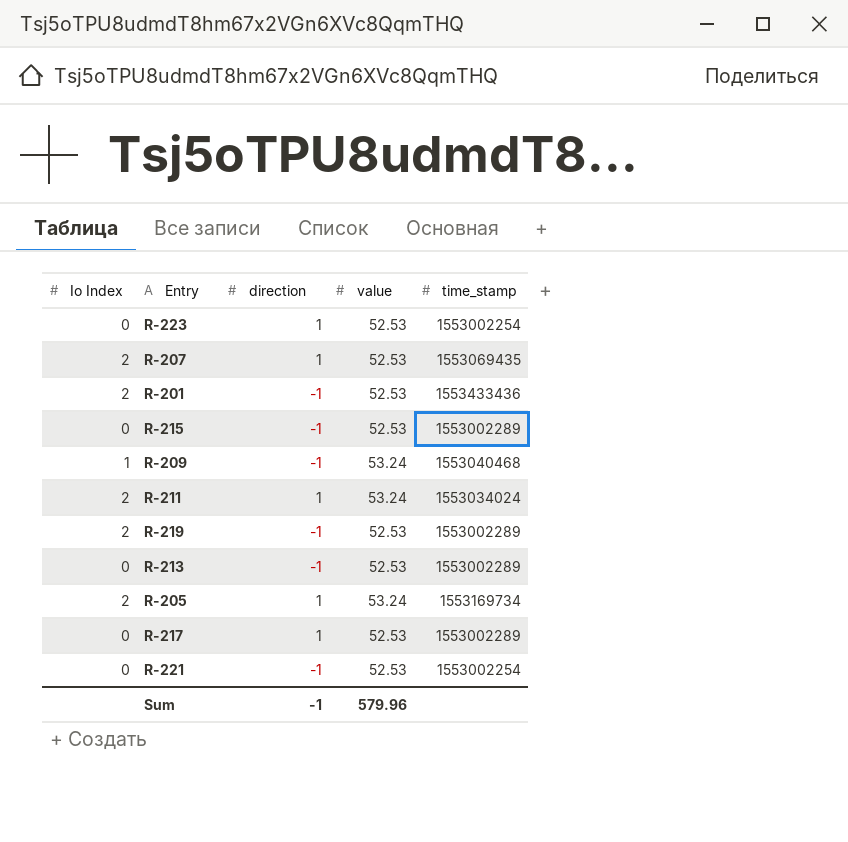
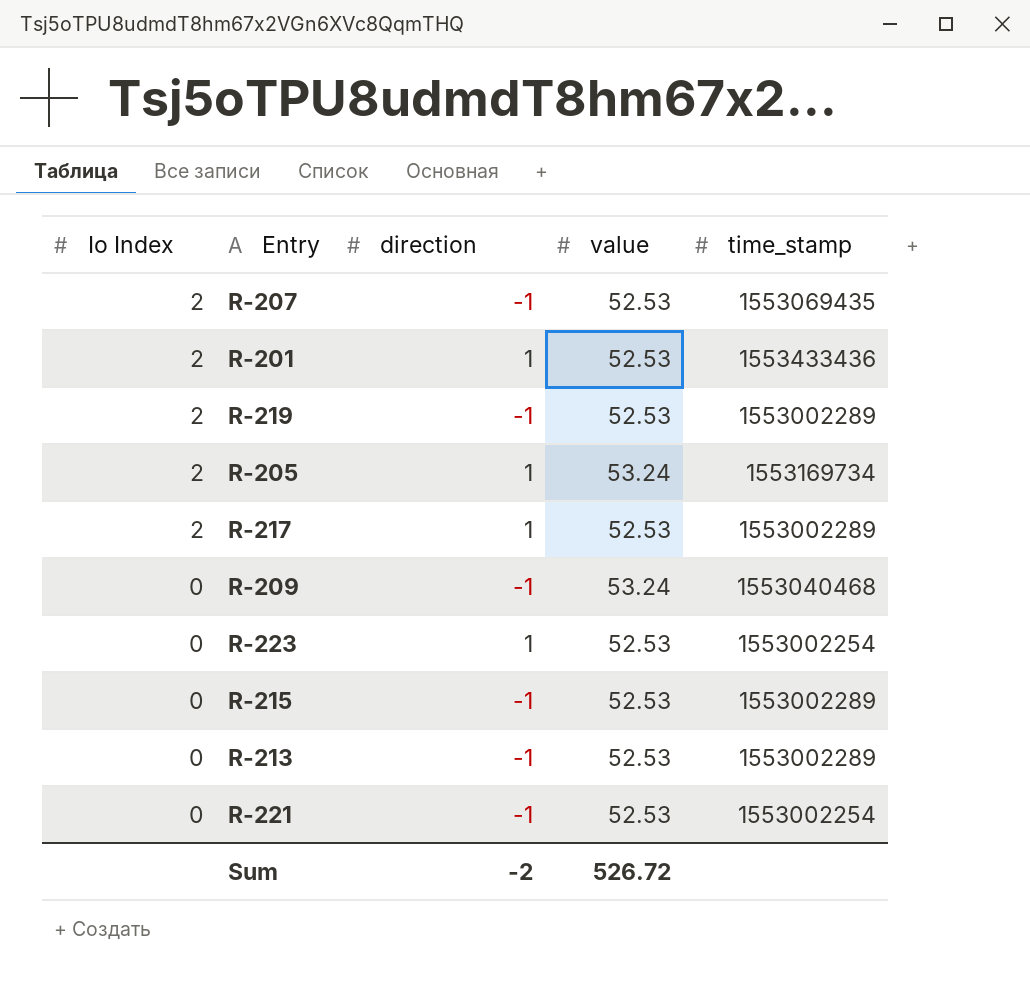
row order: none -> Io Index descending
row R-211: 2 | 1 | 53.24 | 1553034024 -> none
R-207 | direction: 1 -> -1
R-201 | direction: -1 -> 1
R-217 | Io Index: 0 -> 2
R-209 | Io Index: 1 -> 0
Sum | direction: -1 -> -2
Sum | value: 579.96 -> 526.72

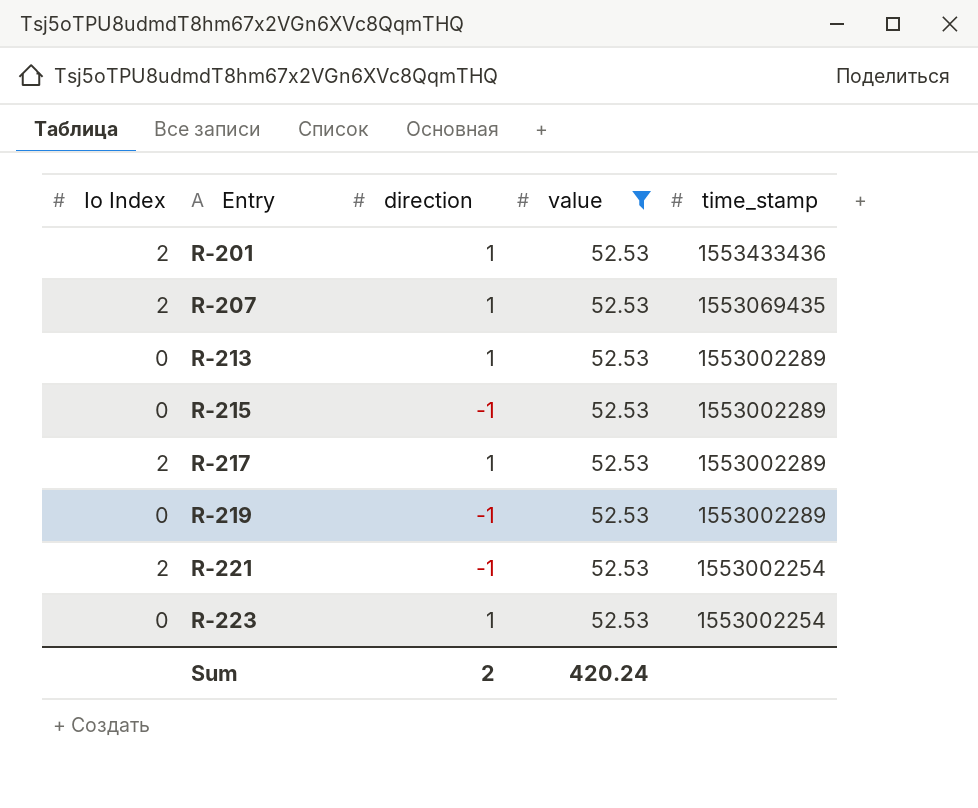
filter: none -> value = 52.53
row order: Io Index descending -> Entry ascending
R-207 | direction: -1 -> 1
R-213 | direction: -1 -> 1
R-219 | Io Index: 2 -> 0
R-221 | Io Index: 0 -> 2
Sum | direction: -2 -> 2
Sum | value: 526.72 -> 420.24

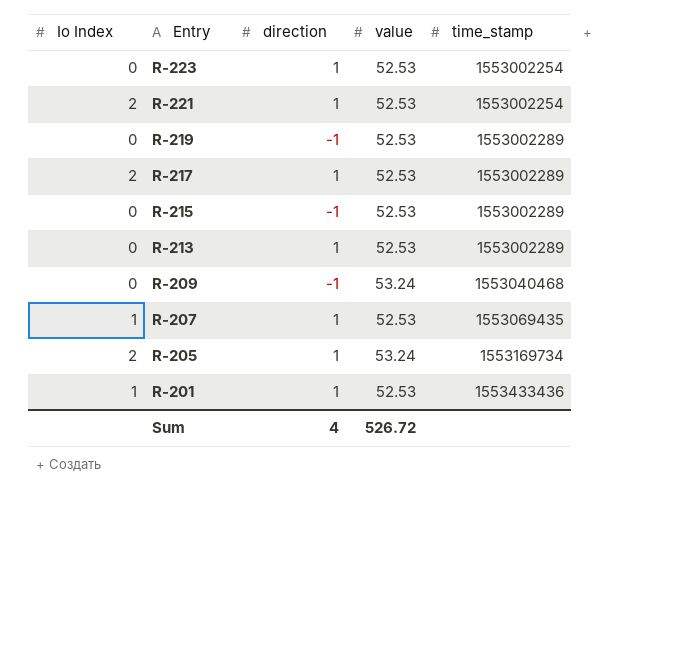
filter: value = 52.53 -> none
row order: Entry ascending -> Entry descending
R-221 | direction: -1 -> 1
R-207 | Io Index: 2 -> 1
R-201 | Io Index: 2 -> 1
Sum | direction: 2 -> 4
Sum | value: 420.24 -> 526.72

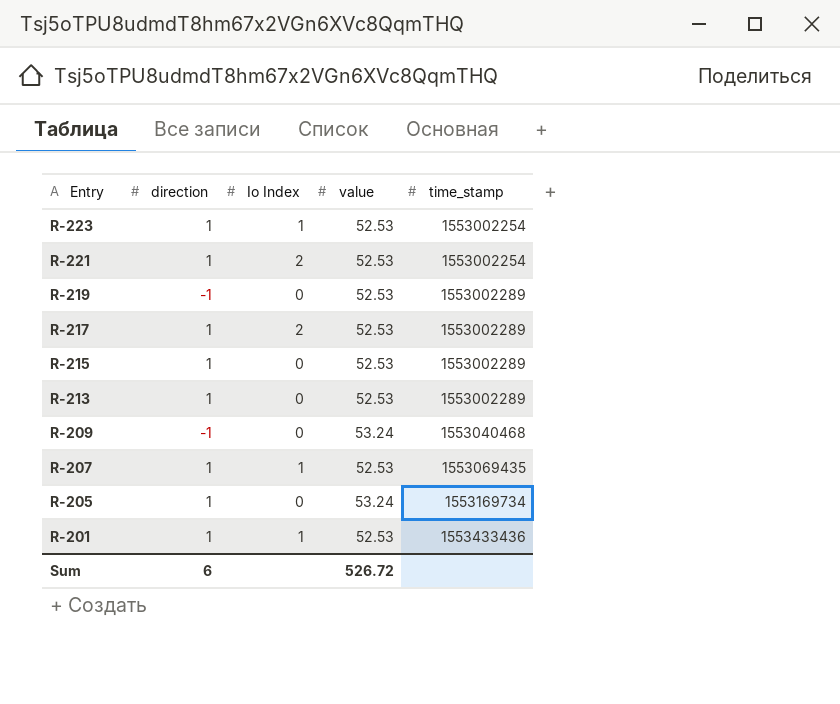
column Io Index | position: 1 -> 3
R-223 | Io Index: 0 -> 1
R-215 | direction: -1 -> 1
R-205 | Io Index: 2 -> 0
Sum | direction: 4 -> 6

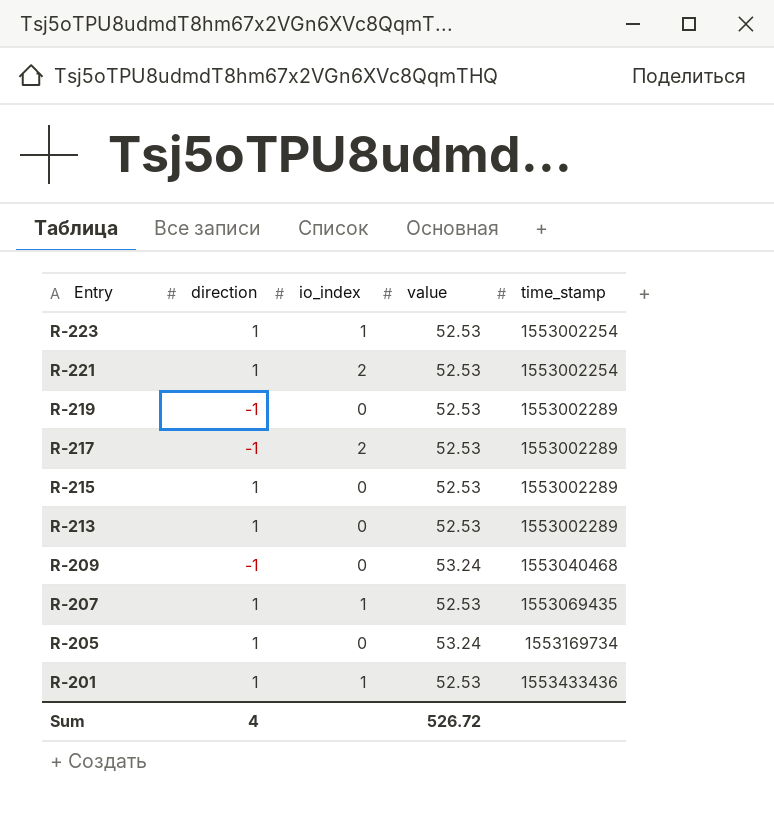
column name: Io Index -> io_index
R-217 | direction: 1 -> -1
Sum | direction: 6 -> 4

